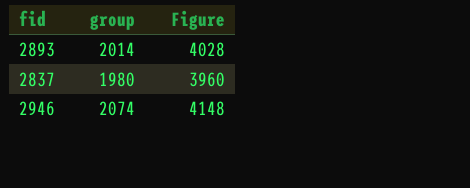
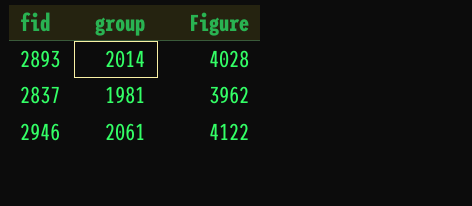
2837 | group: 1980 -> 1981
2837 | Figure: 3960 -> 3962
2946 | group: 2074 -> 2061
2946 | Figure: 4148 -> 4122

